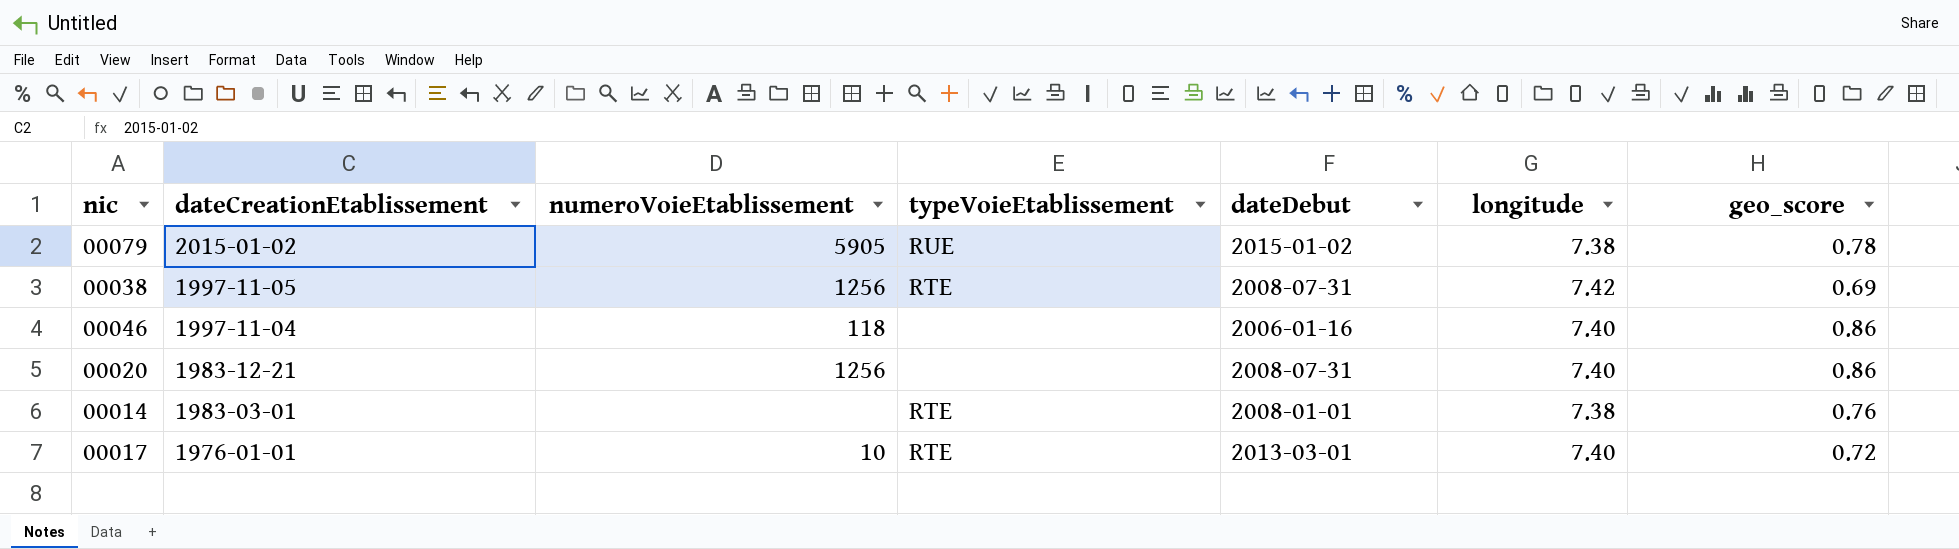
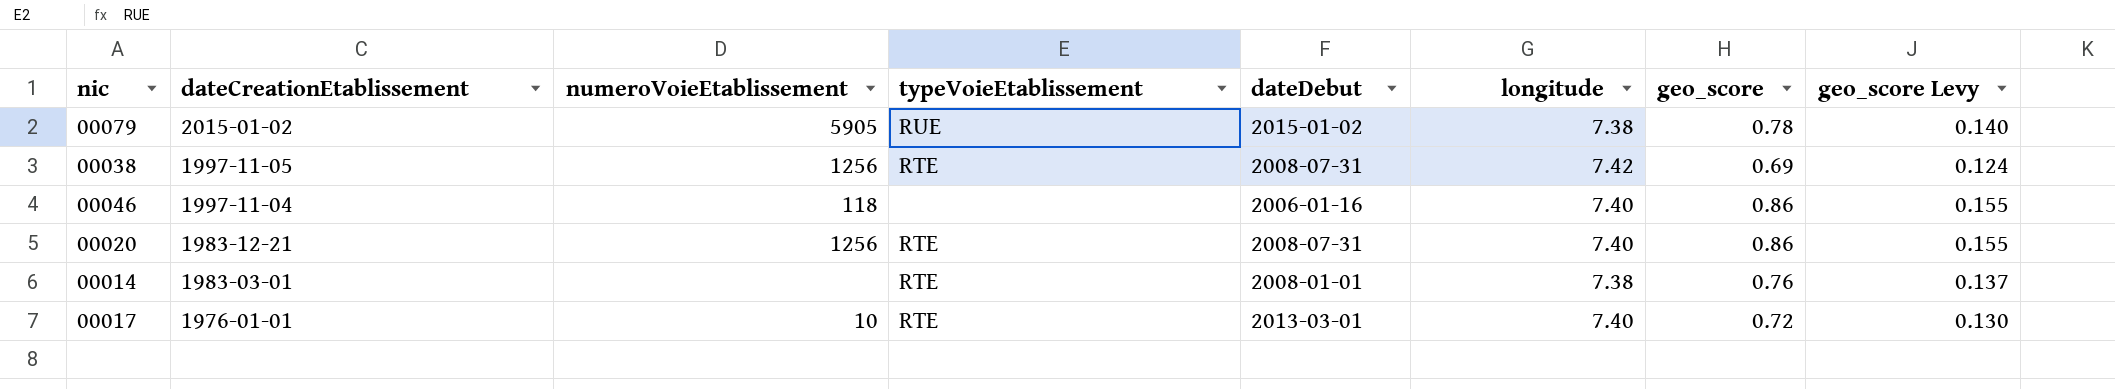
column geo_score Levy | formula: none -> [geo_score] * 0.18
00020 | typeVoieEtablissement: none -> RTE

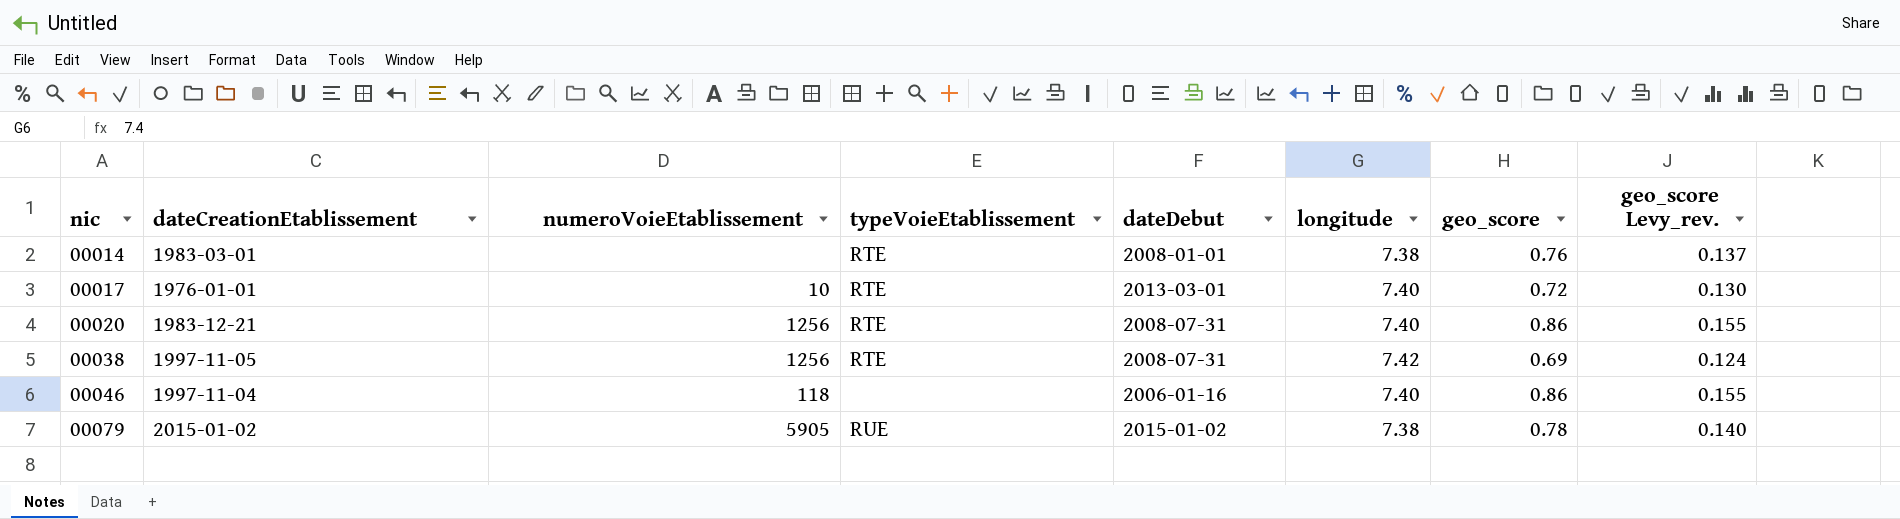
row order: dateCreationEtablissement descending -> nic ascending
column name: geo_score Levy -> geo_score Levy_rev.

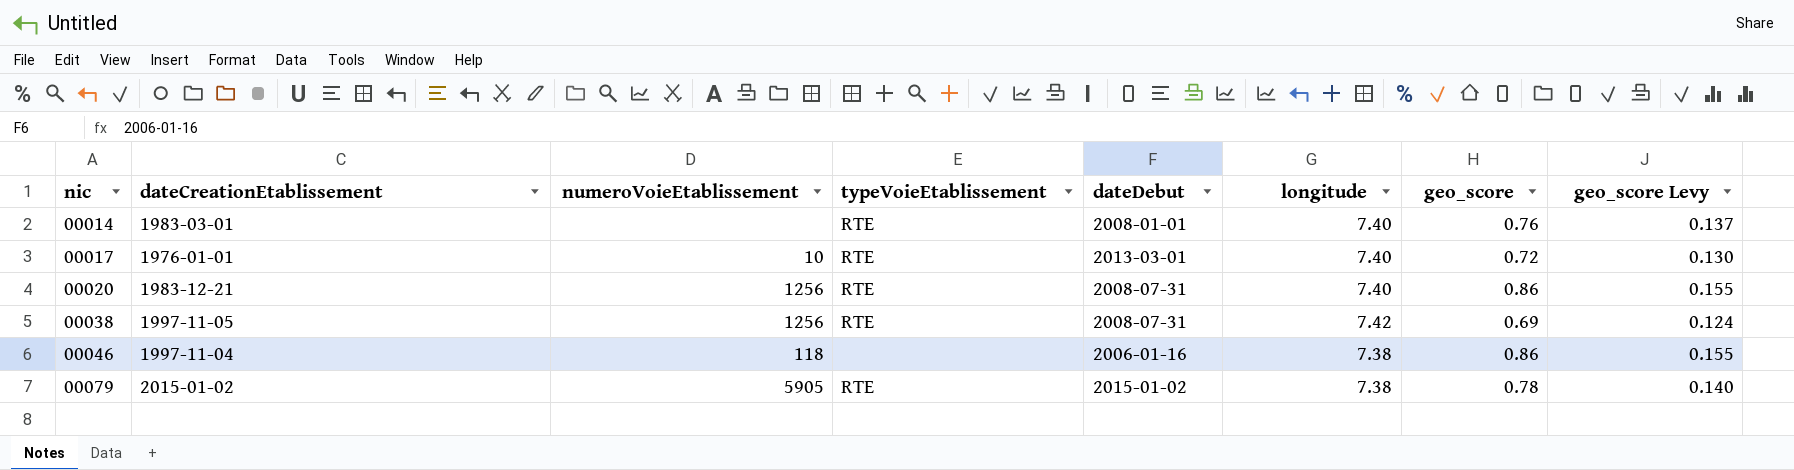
column name: geo_score Levy_rev. -> geo_score Levy
00014 | longitude: 7.38 -> 7.40
00046 | longitude: 7.40 -> 7.38
00079 | typeVoieEtablissement: RUE -> RTE

